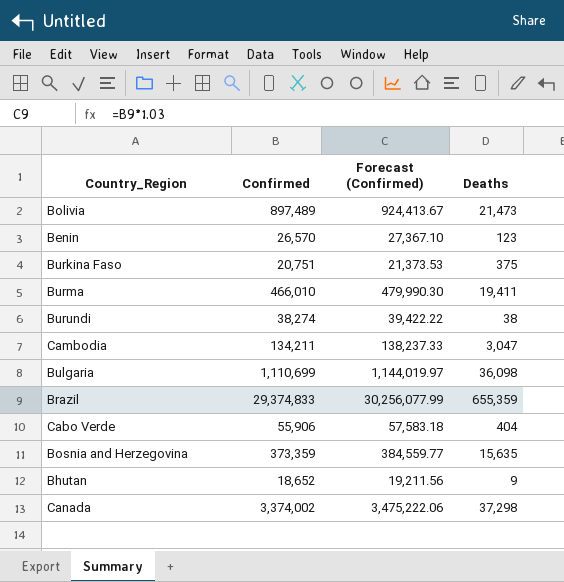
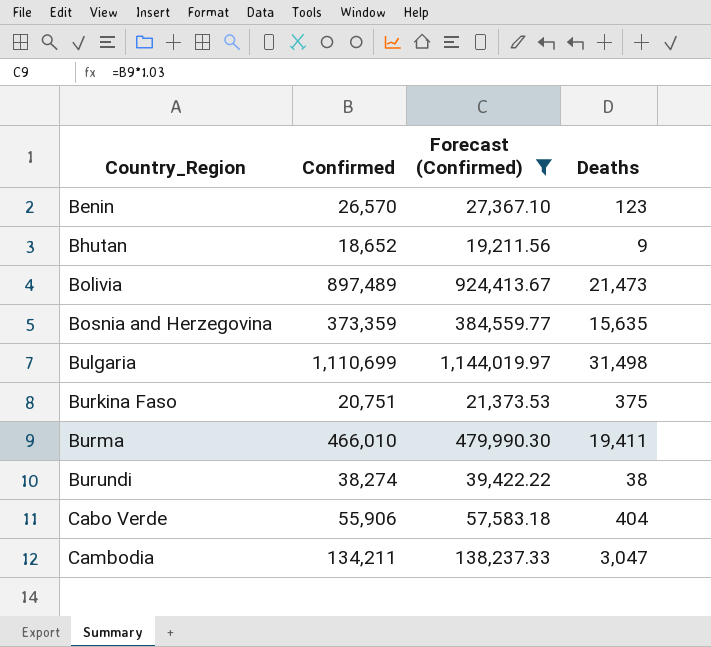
filter: none -> Forecast (Confirmed) <= 1,144,019.97
row order: none -> Country_Region ascending
Bulgaria | Deaths: 36,098 -> 31,498

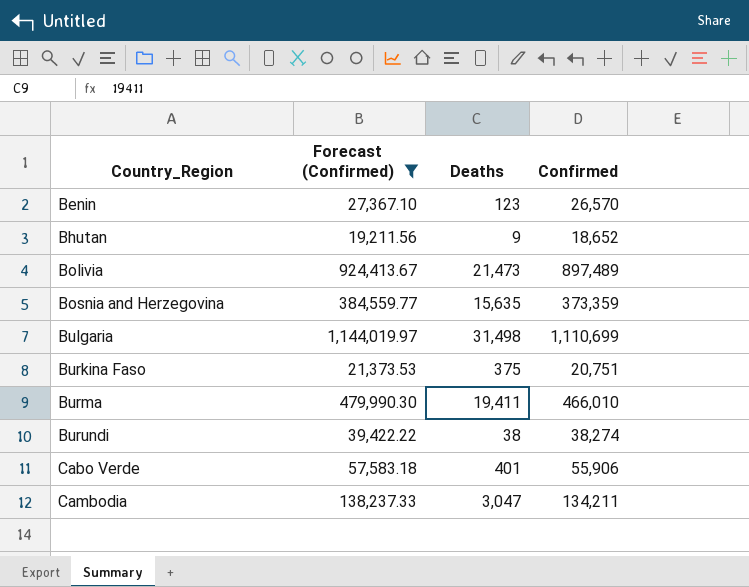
column Confirmed | position: 2 -> 4
Cabo Verde | Deaths: 404 -> 401

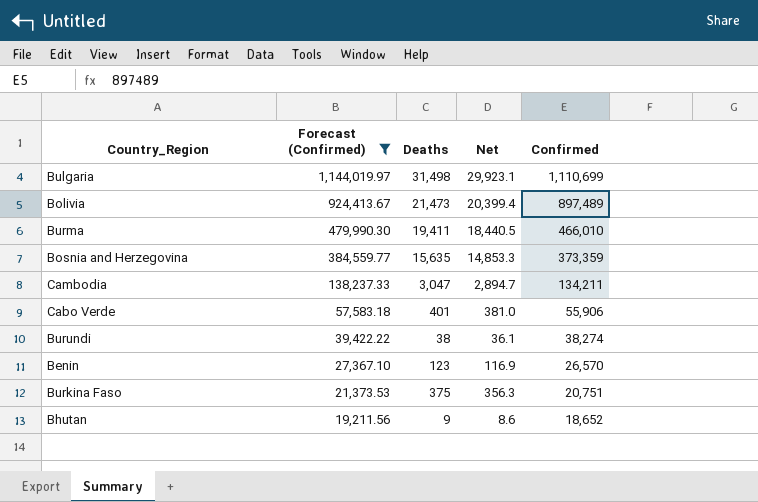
row order: Country_Region ascending -> Forecast (Confirmed) descending
column Net | formula: none -> [Deaths] * 0.95

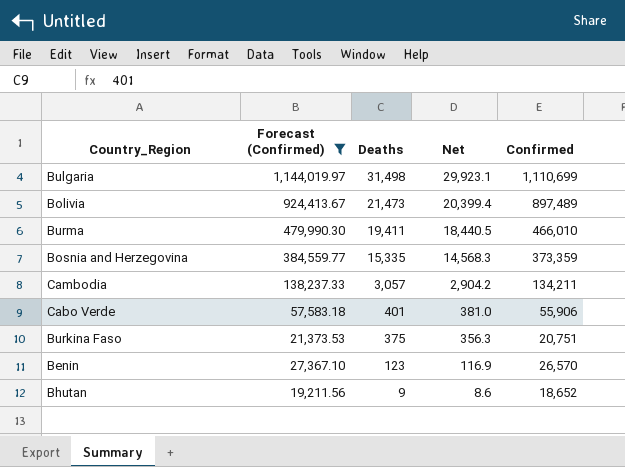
row order: Forecast (Confirmed) descending -> Deaths descending
row Burundi: 39,422.22 | 38 | 36.1 | 38,274 -> none
Bosnia and Herzegovina | Deaths: 15,635 -> 15,335
Bosnia and Herzegovina | Net: 14,853.3 -> 14,568.3
Cambodia | Deaths: 3,047 -> 3,057
Cambodia | Net: 2,894.7 -> 2,904.2

